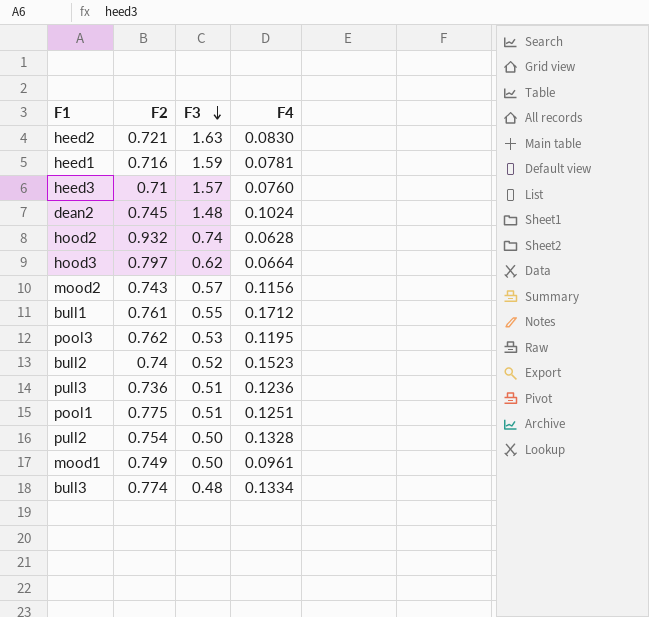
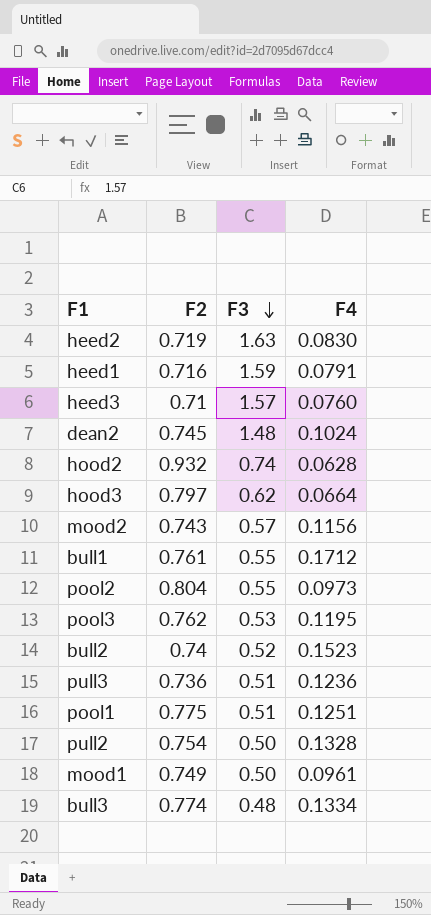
heed2 | F2: 0.721 -> 0.719
heed1 | F4: 0.0781 -> 0.0791
row pool2: none -> 0.804 | 0.55 | 0.0973

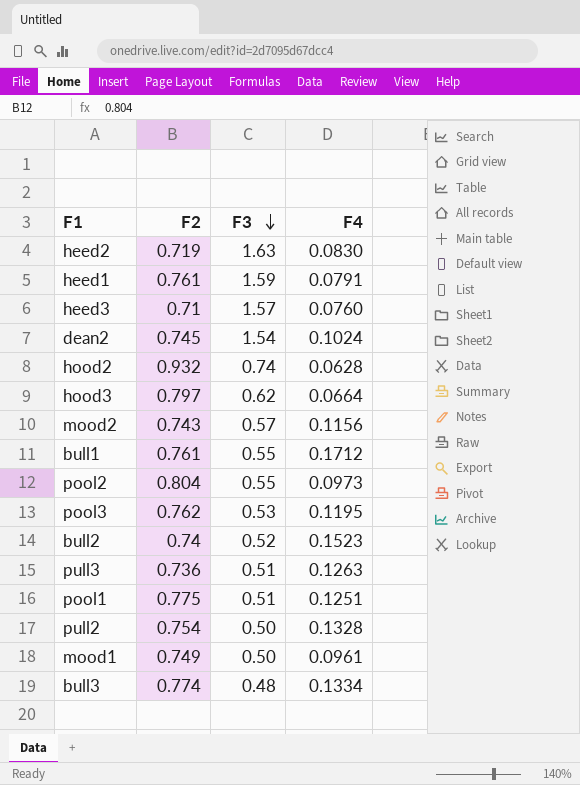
heed1 | F2: 0.716 -> 0.761
dean2 | F3: 1.48 -> 1.54
pull3 | F4: 0.1236 -> 0.1263

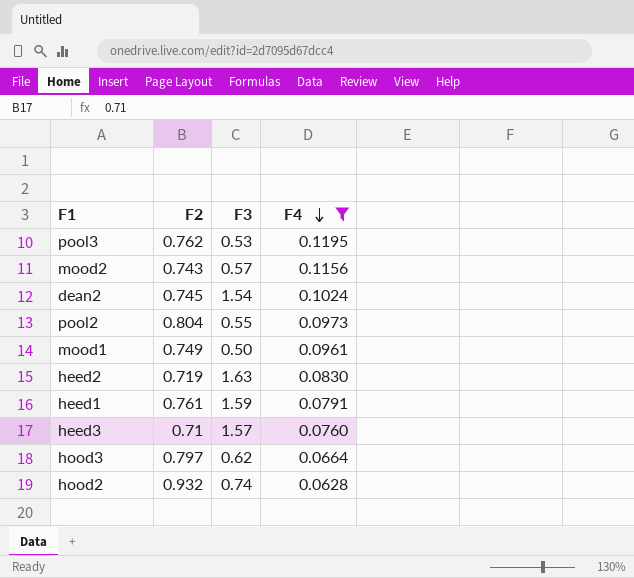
filter: none -> F4 <= 0.1195
row order: F3 descending -> F4 descending

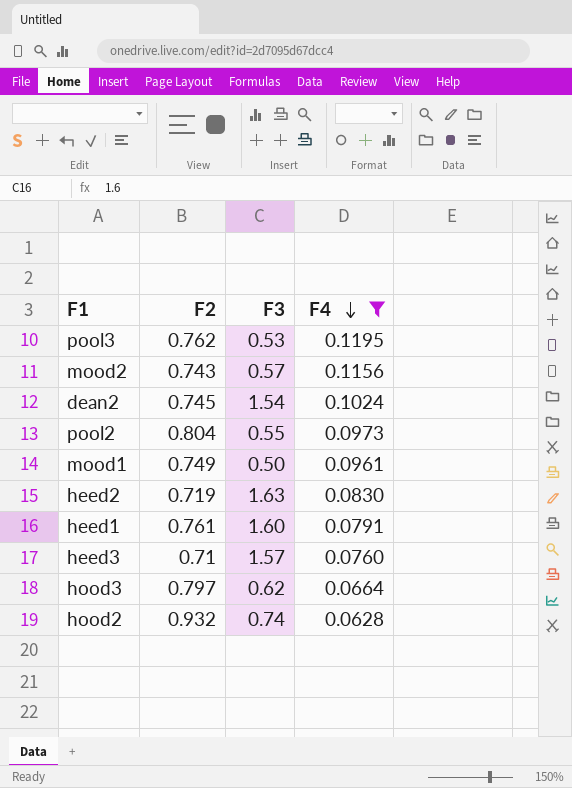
heed1 | F3: 1.59 -> 1.60

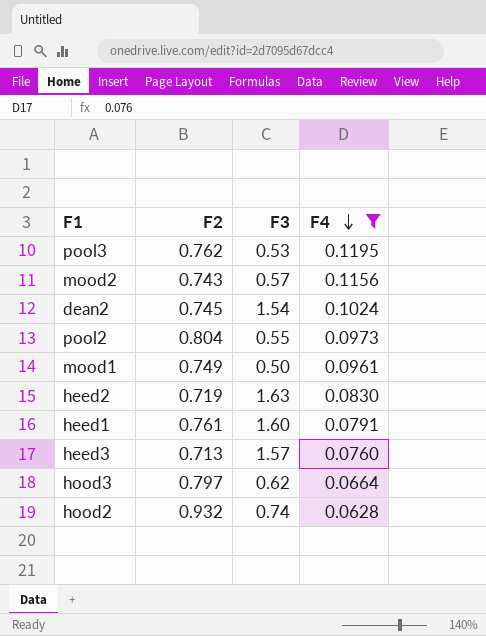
heed3 | F2: 0.71 -> 0.713

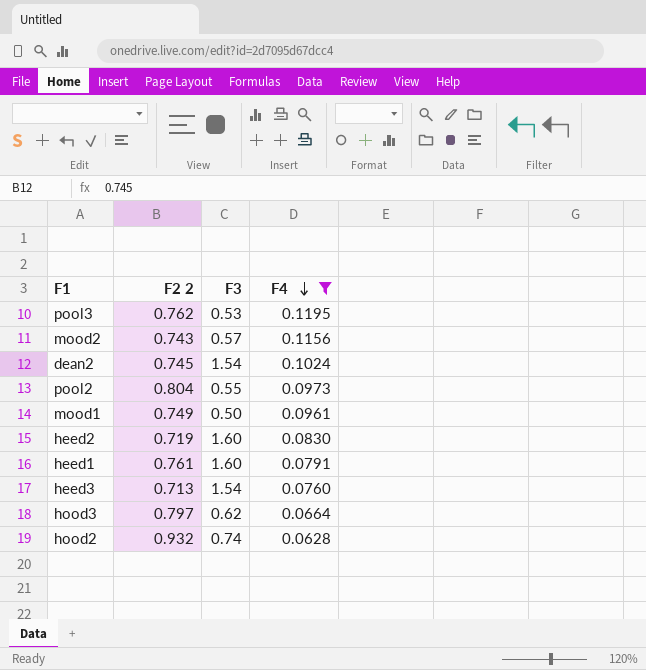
column name: F2 -> F2 2
heed2 | F3: 1.63 -> 1.60
heed3 | F3: 1.57 -> 1.54

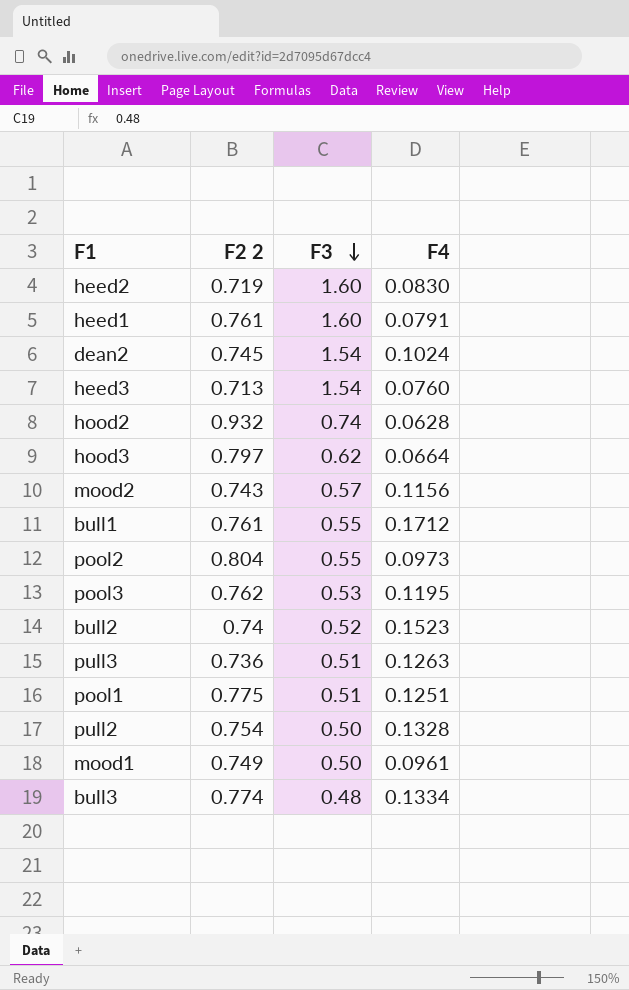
filter: F4 <= 0.1195 -> none
row order: F4 descending -> F3 descending

